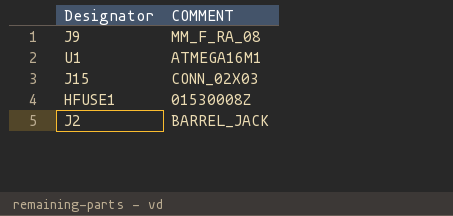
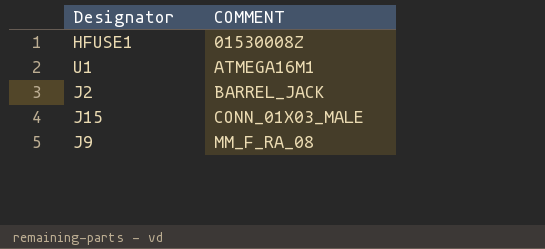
row order: none -> COMMENT ascending
J15 | COMMENT: CONN_02X03 -> CONN_01X03_MALE

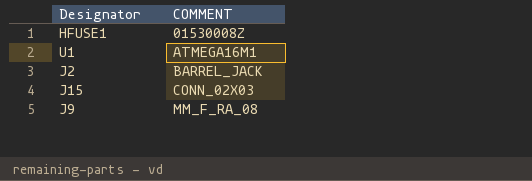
J15 | COMMENT: CONN_01X03_MALE -> CONN_02X03

